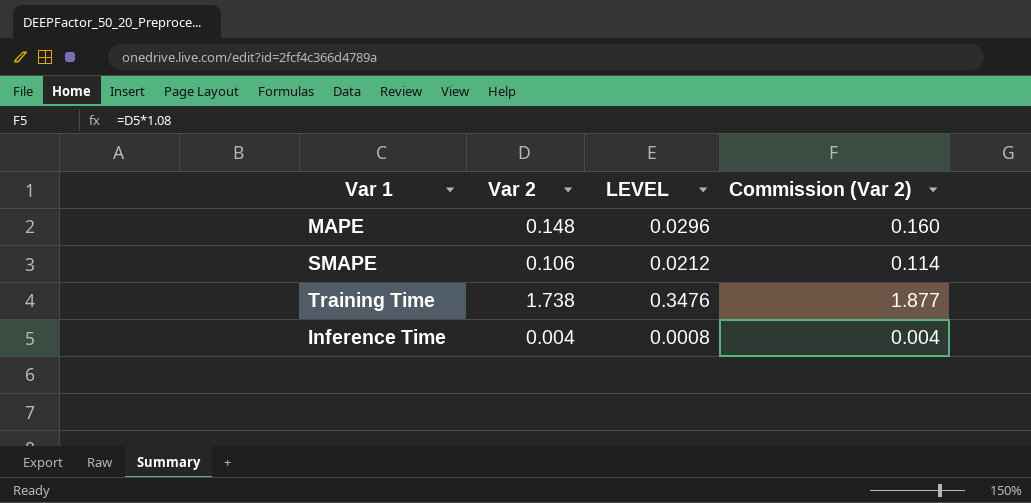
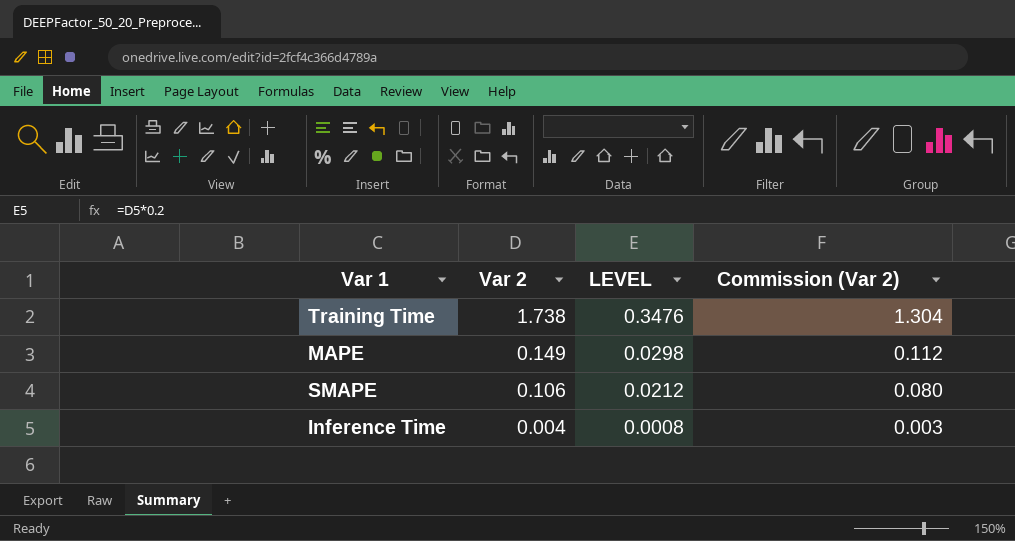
row order: none -> Var 2 descending
column Commission (Var 2) | formula: [Var 2] * 1.08 -> [Var 2] * 0.75
MAPE | Var 2: 0.148 -> 0.149
MAPE | LEVEL: 0.0296 -> 0.0298

